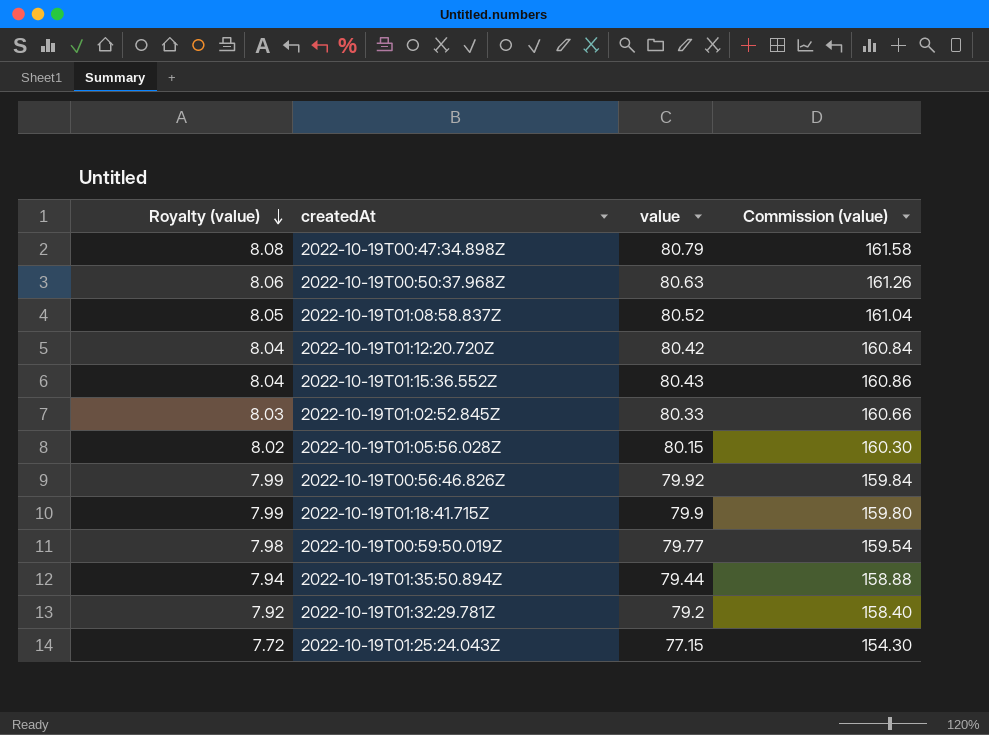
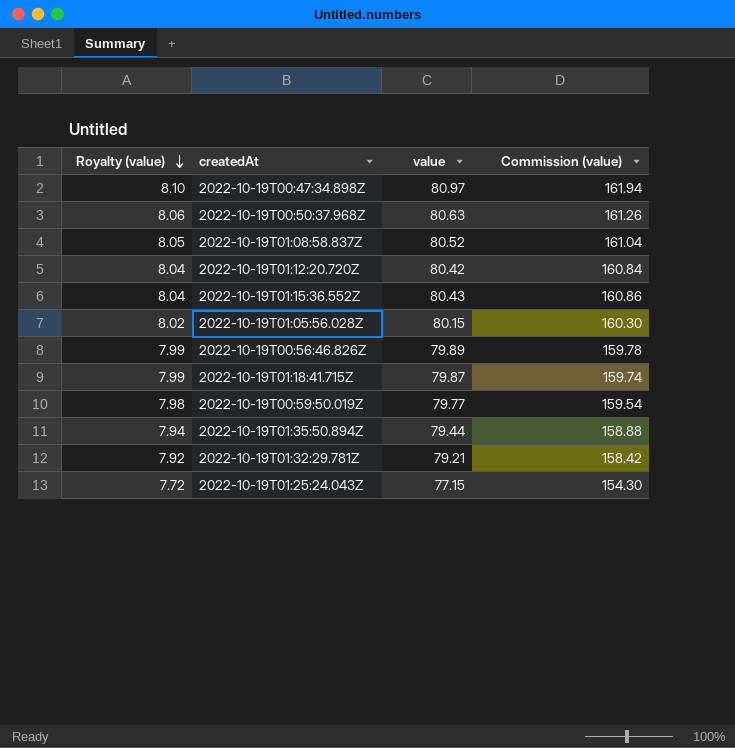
row 2022-10-19T01:02:52.845Z: 8.03 | 80.33 | 160.66 -> none
2022-10-19T00:47:34.898Z | Royalty (value): 8.08 -> 8.10
2022-10-19T00:47:34.898Z | value: 80.79 -> 80.97
2022-10-19T00:47:34.898Z | Commission (value): 161.58 -> 161.94
2022-10-19T00:56:46.826Z | value: 79.92 -> 79.89
2022-10-19T00:56:46.826Z | Commission (value): 159.84 -> 159.78
2022-10-19T01:18:41.715Z | value: 79.9 -> 79.87
2022-10-19T01:18:41.715Z | Commission (value): 159.80 -> 159.74
2022-10-19T01:32:29.781Z | value: 79.2 -> 79.21
2022-10-19T01:32:29.781Z | Commission (value): 158.40 -> 158.42

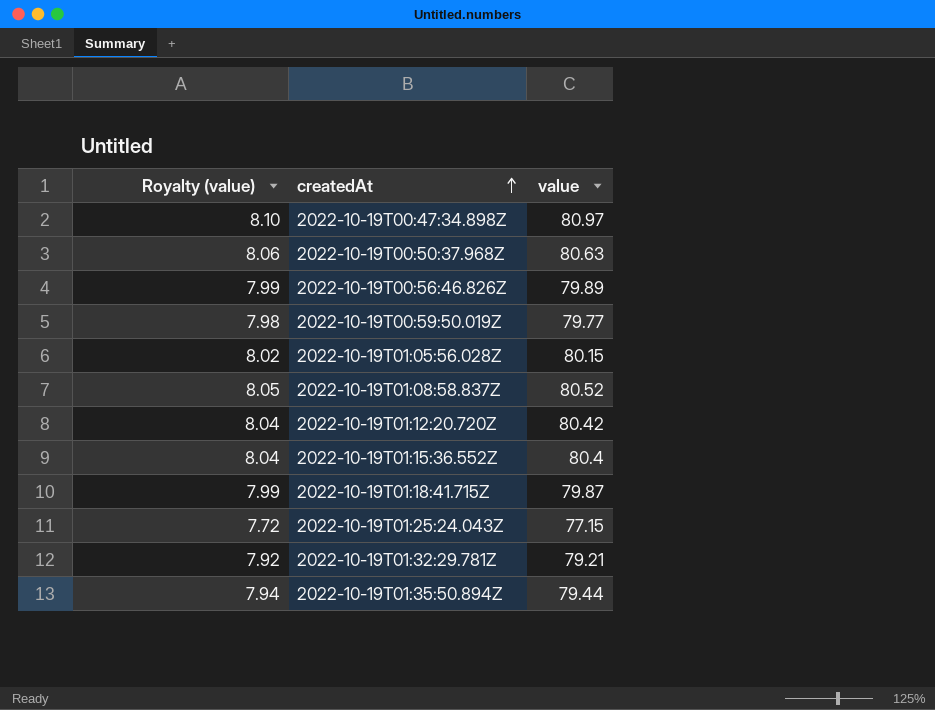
row order: Royalty (value) descending -> createdAt ascending
column Commission (value) | formula: [value] * 2 -> none
2022-10-19T01:15:36.552Z | value: 80.43 -> 80.4

